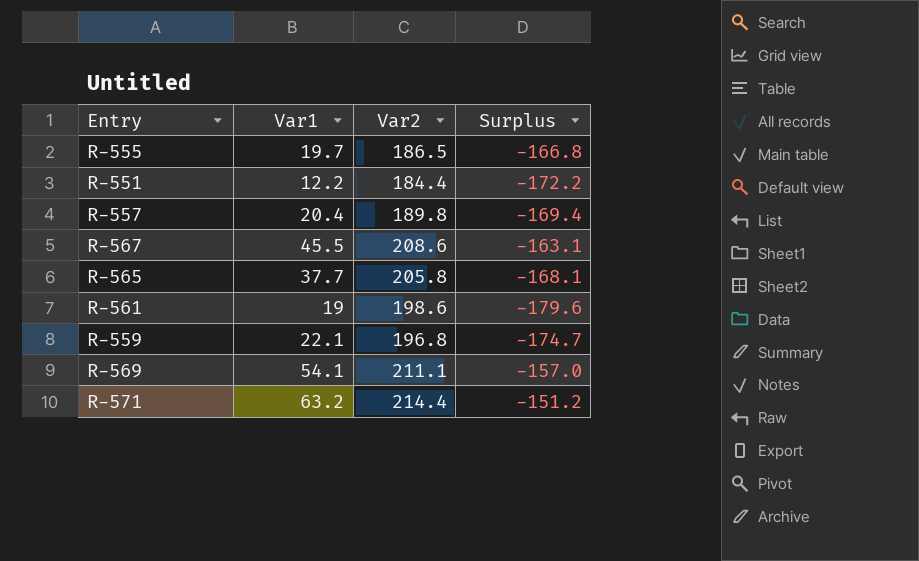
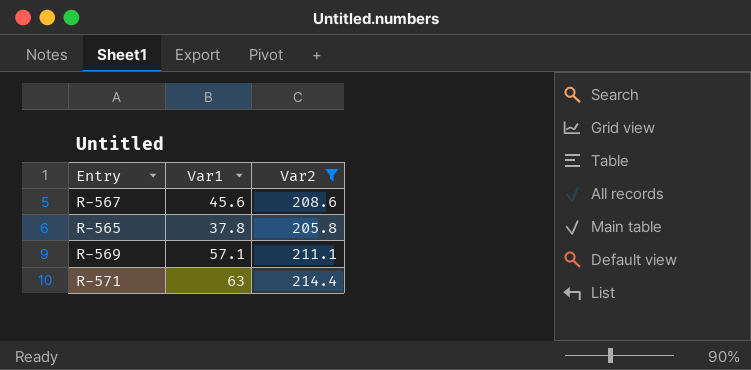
filter: none -> Var2 >= 205.8
column Surplus | formula: [Var1] - [Var2] -> none
R-567 | Var1: 45.5 -> 45.6
R-565 | Var1: 37.7 -> 37.8
R-569 | Var1: 54.1 -> 57.1
R-571 | Var1: 63.2 -> 63

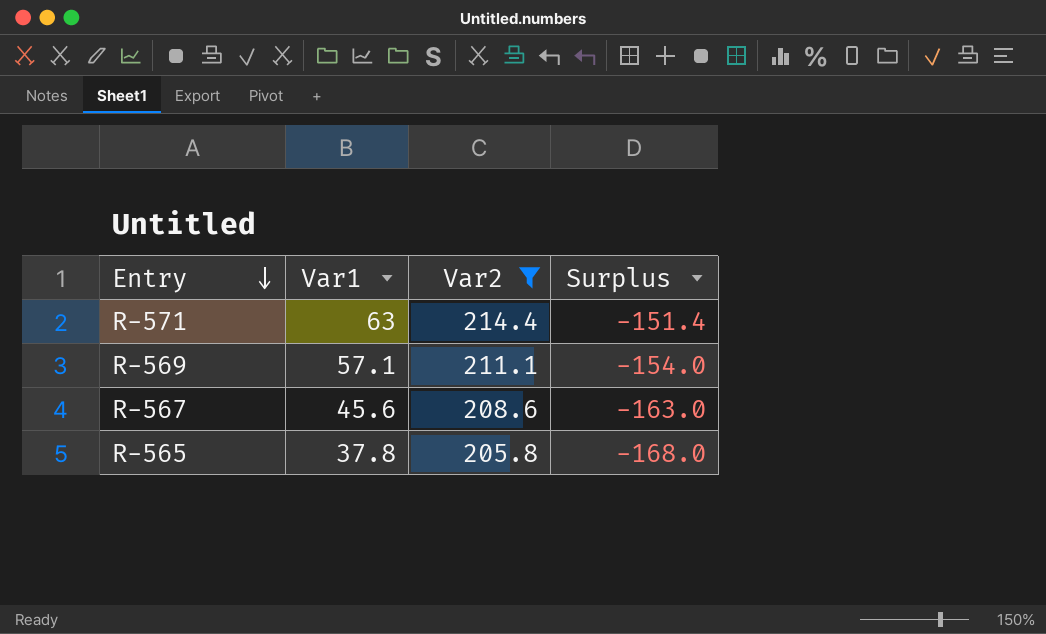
row order: none -> Entry descending
column Surplus | formula: none -> [Var1] - [Var2]

